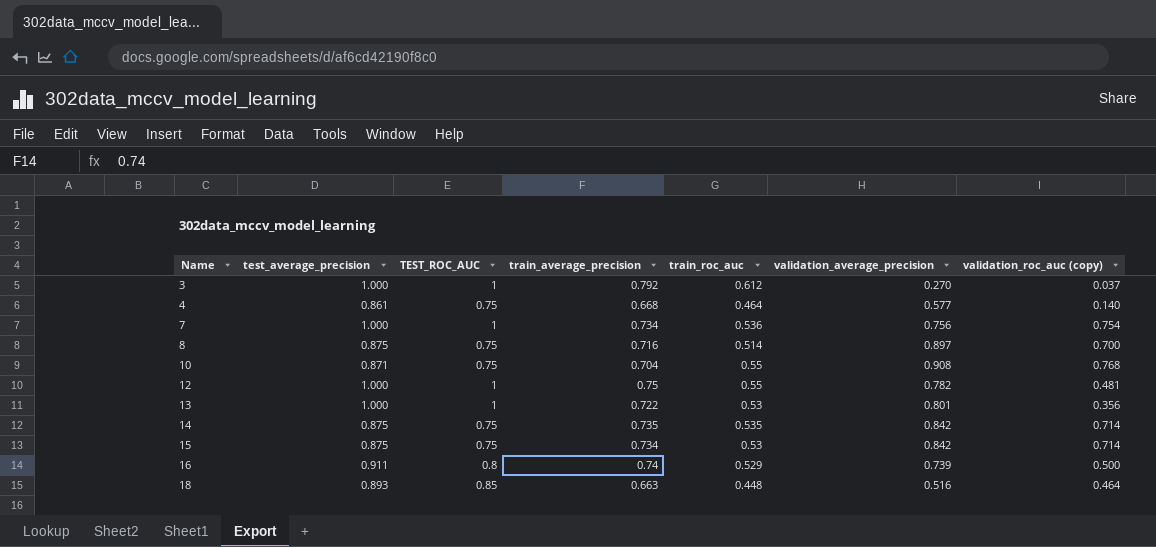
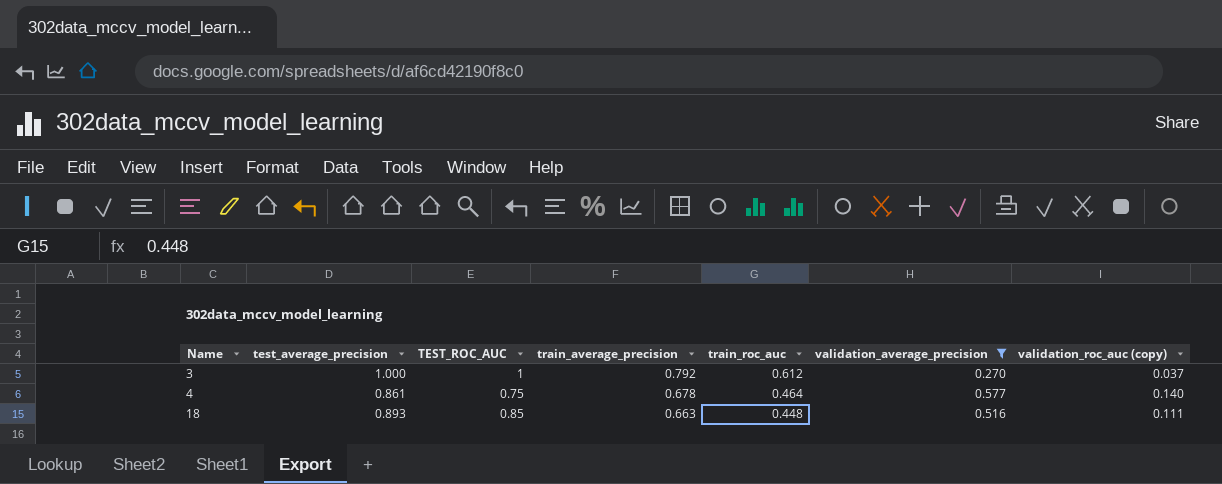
filter: none -> validation_average_precision <= 0.577
4 | train_average_precision: 0.668 -> 0.678
18 | validation_roc_auc (copy): 0.464 -> 0.111

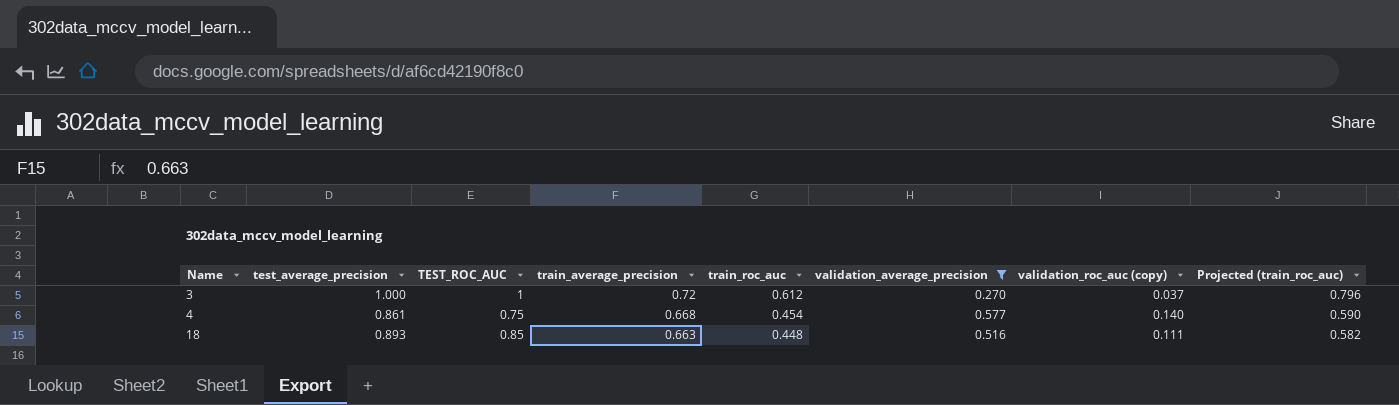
column Projected (train_roc_auc) | formula: none -> [train_roc_auc] * 1.3
3 | train_average_precision: 0.792 -> 0.72
4 | train_average_precision: 0.678 -> 0.668
4 | train_roc_auc: 0.464 -> 0.454

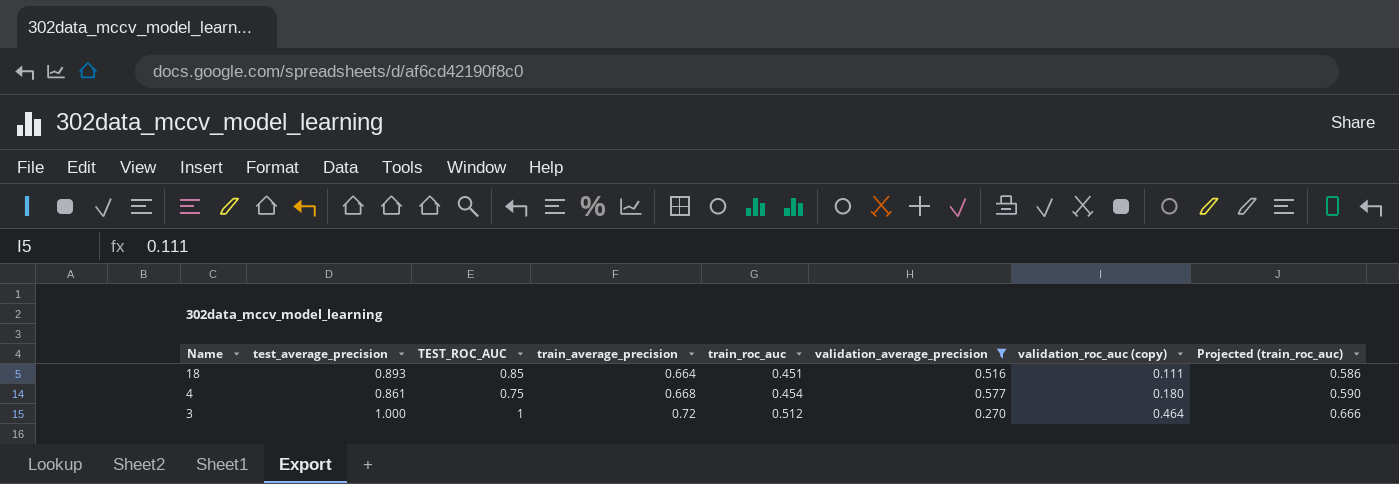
row order: Name ascending -> Name descending
18 | train_average_precision: 0.663 -> 0.664
18 | train_roc_auc: 0.448 -> 0.451
18 | Projected (train_roc_auc): 0.582 -> 0.586
4 | validation_roc_auc (copy): 0.140 -> 0.180
3 | train_roc_auc: 0.612 -> 0.512
3 | validation_roc_auc (copy): 0.037 -> 0.464
3 | Projected (train_roc_auc): 0.796 -> 0.666

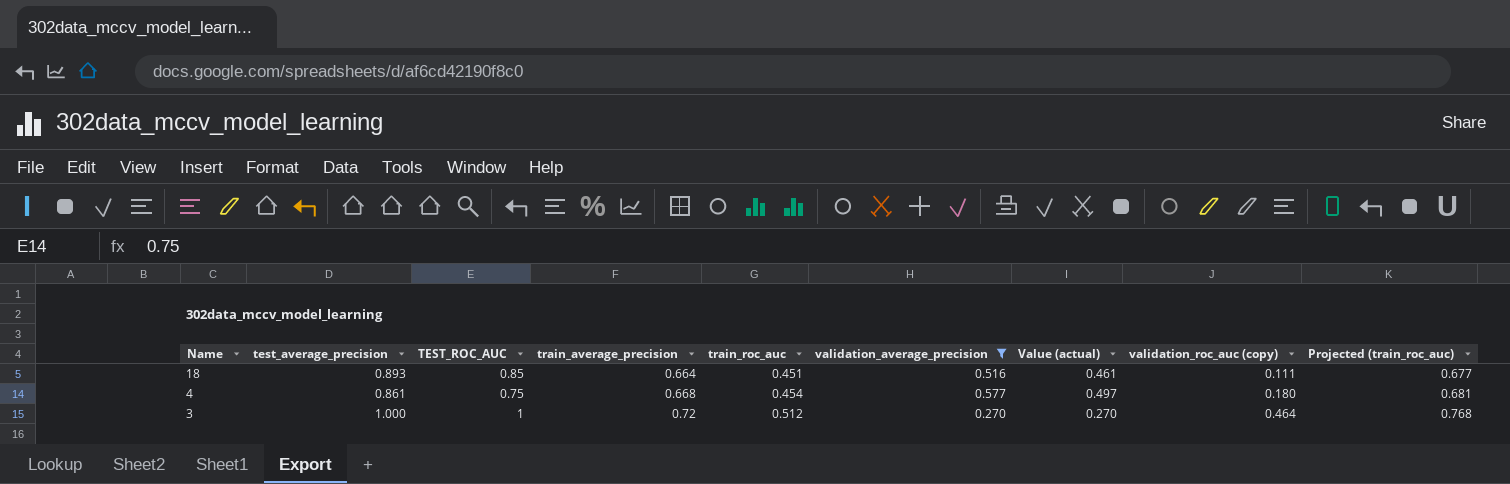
column Value (actual) | formula: none -> [test_average_precision] * [validation_average_precision]
column Projected (train_roc_auc) | formula: [train_roc_auc] * 1.3 -> [train_roc_auc] * 1.5

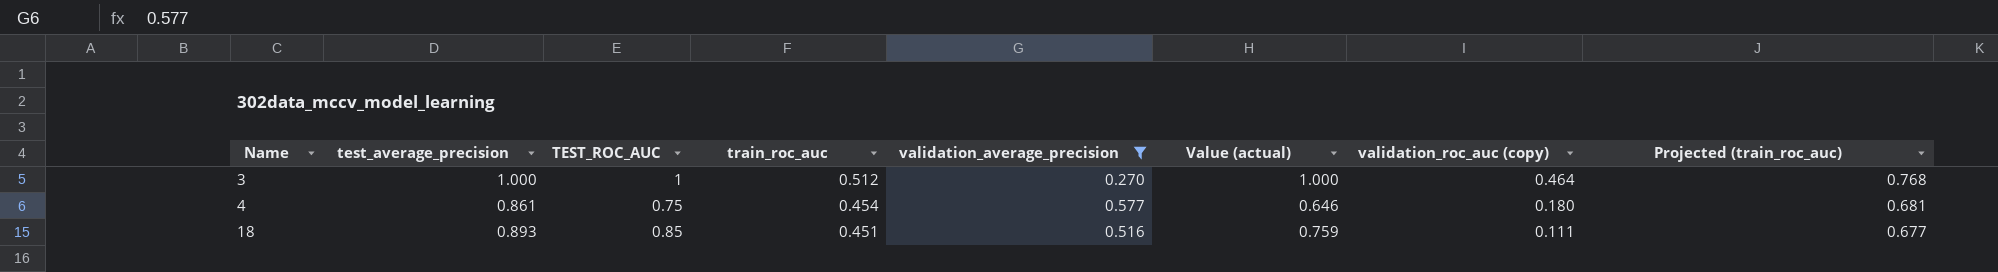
row order: Name descending -> Name ascending
column train_average_precision | position: 4 -> none
column Value (actual) | formula: [test_average_precision] * [validation_average_precision] -> [test_average_precision] * [TEST_ROC_AUC]

